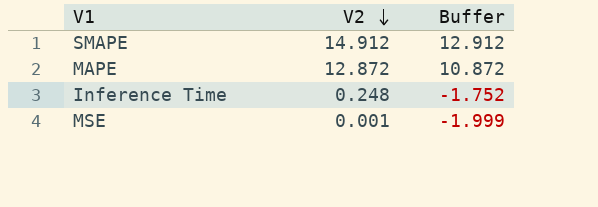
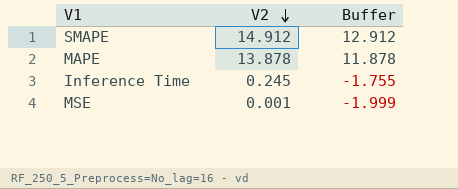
MAPE | V2: 12.872 -> 13.878
MAPE | Buffer: 10.872 -> 11.878
Inference Time | V2: 0.248 -> 0.245
Inference Time | Buffer: -1.752 -> -1.755

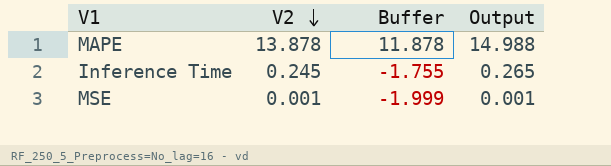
column Output | formula: none -> [V2] * 1.08
row SMAPE: 14.912 | 12.912 -> none

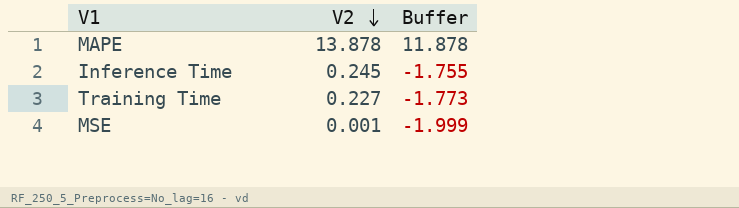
column Output | formula: [V2] * 1.08 -> none
row Training Time: none -> 0.227 | -1.773

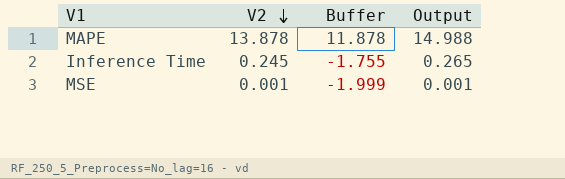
column Output | formula: none -> [V2] * 1.08
row Training Time: 0.227 | -1.773 -> none

